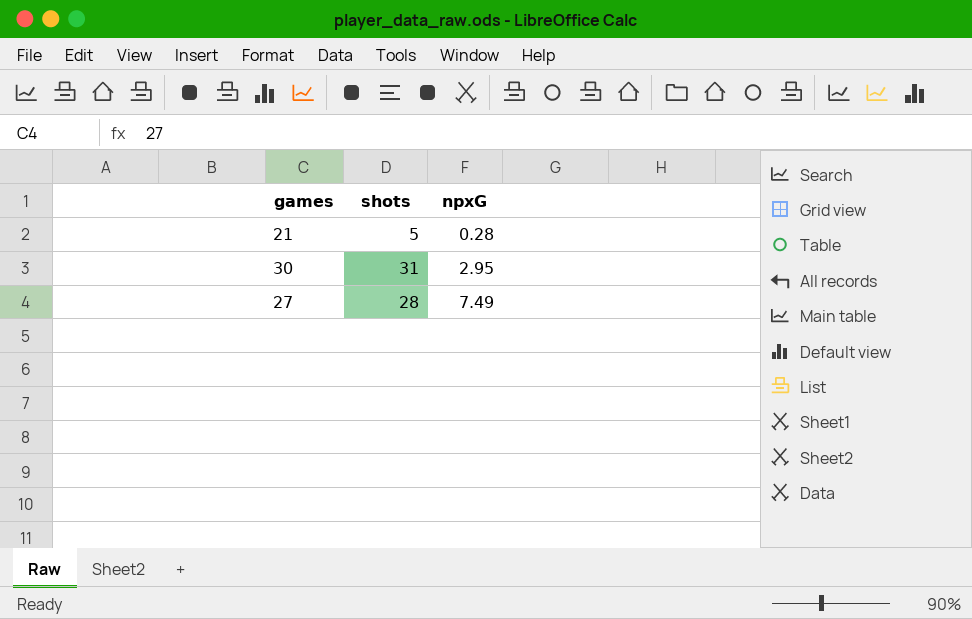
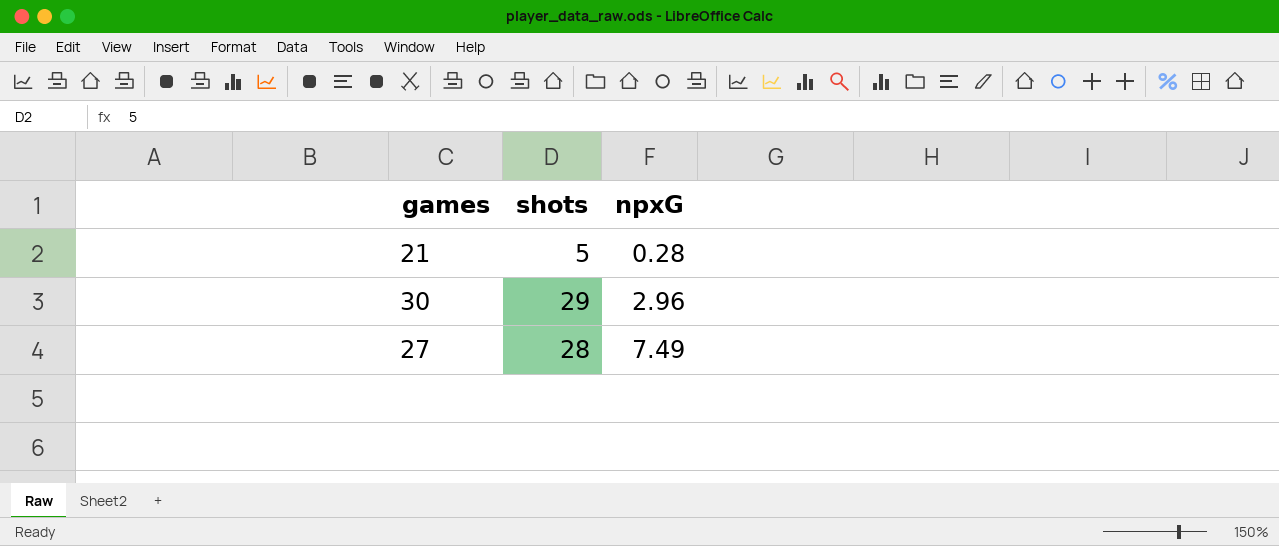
30 | shots: 31 -> 29
30 | npxG: 2.95 -> 2.96

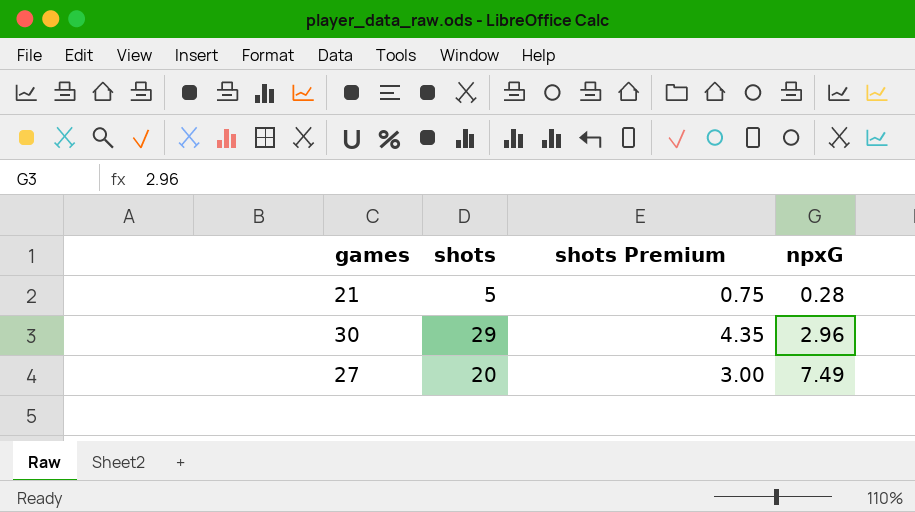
column shots Premium | formula: none -> [shots] * 0.15
27 | shots: 28 -> 20

